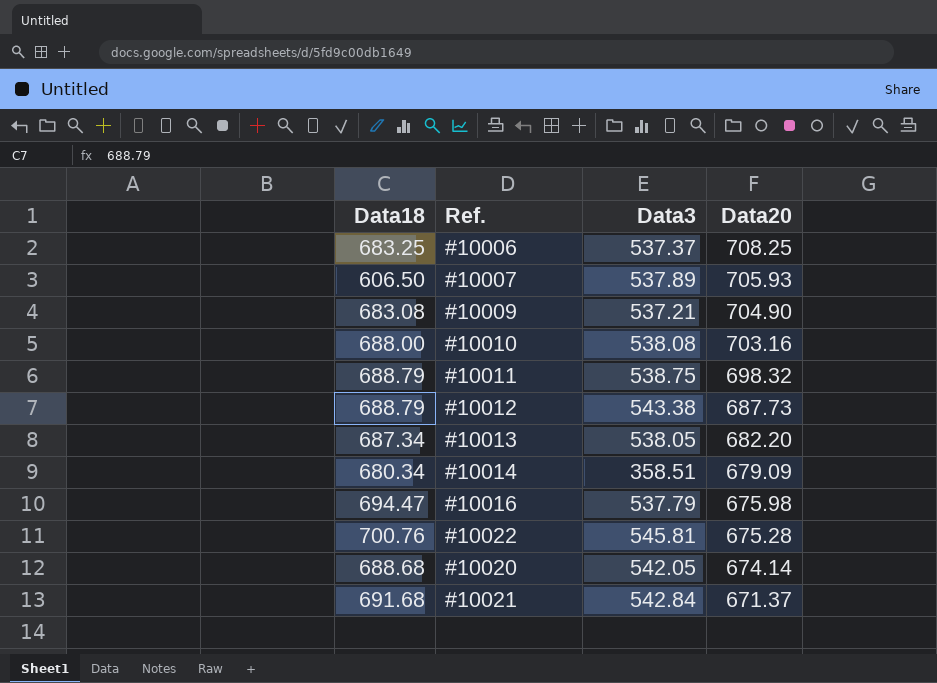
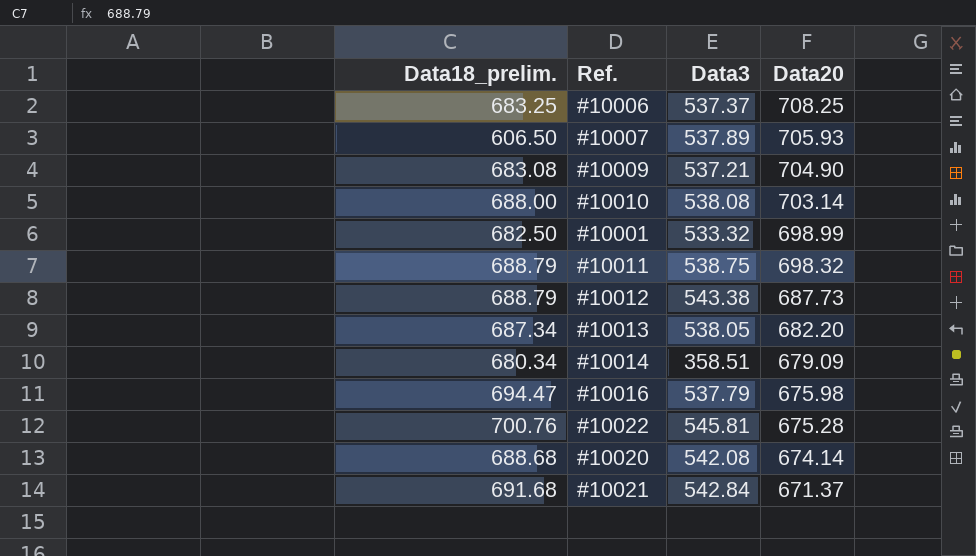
column name: Data18 -> Data18_prelim.
#10010 | Data20: 703.16 -> 703.14
row #10001: none -> 682.50 | 533.32 | 698.99
#10020 | Data3: 542.05 -> 542.08

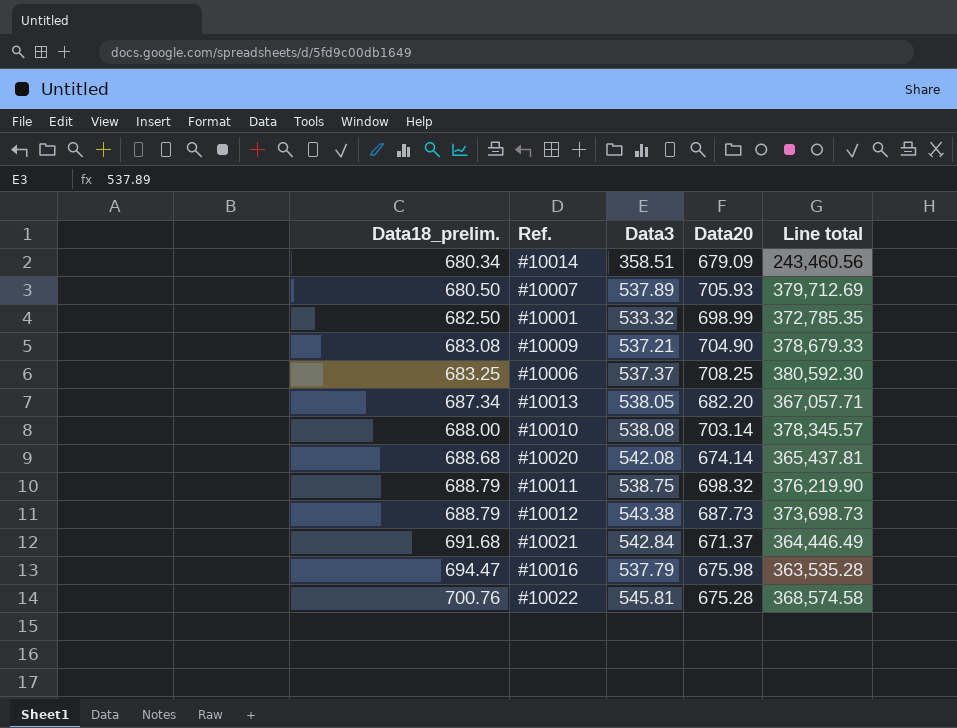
row order: Data20 descending -> Data18_prelim. ascending
column Line total | formula: none -> [Data3] * [Data20]
#10007 | Data18_prelim.: 606.50 -> 680.50

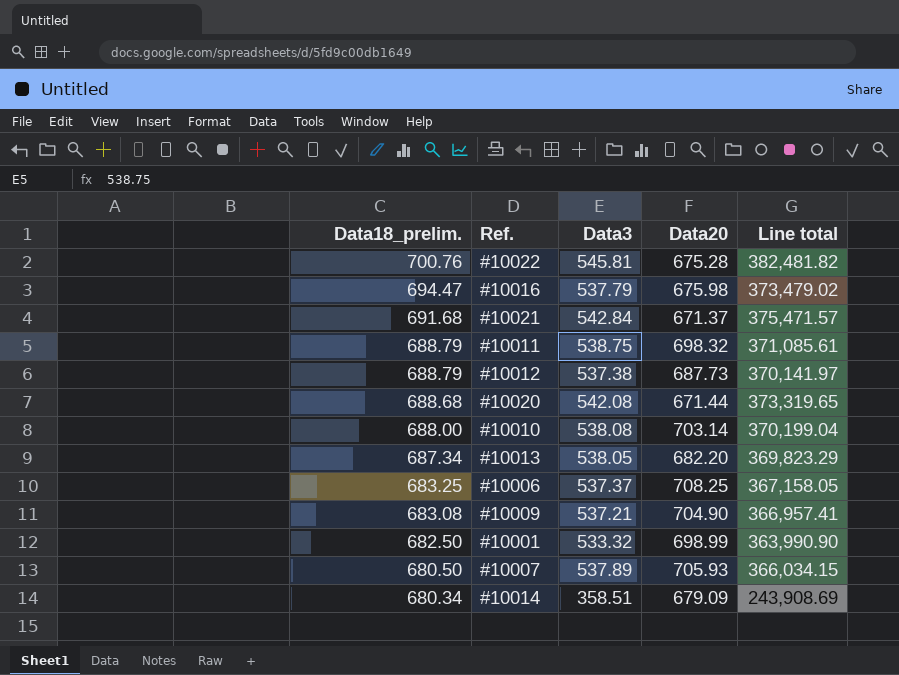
row order: Data18_prelim. ascending -> Data18_prelim. descending
column Line total | formula: [Data3] * [Data20] -> [Data18_prelim.] * [Data3]
#10012 | Data3: 543.38 -> 537.38
#10020 | Data20: 674.14 -> 671.44

